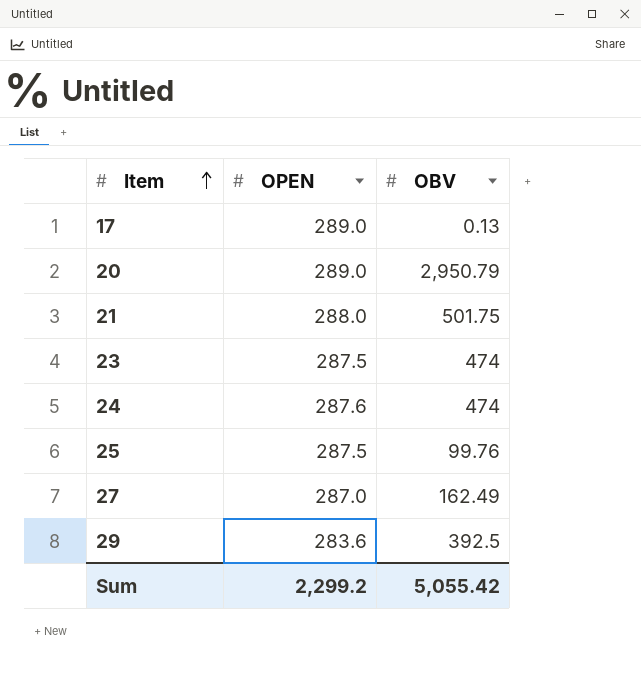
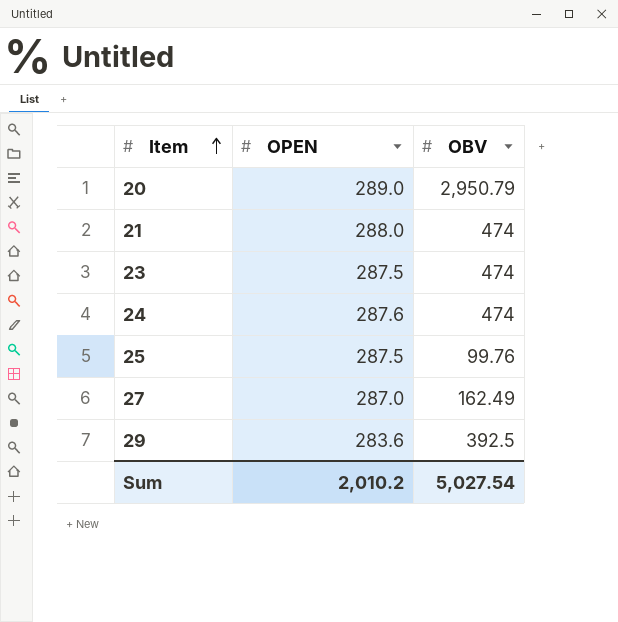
row 17: 289.0 | 0.13 -> none
21 | OBV: 501.75 -> 474
Sum | OPEN: 2,299.2 -> 2,010.2
Sum | OBV: 5,055.42 -> 5,027.54

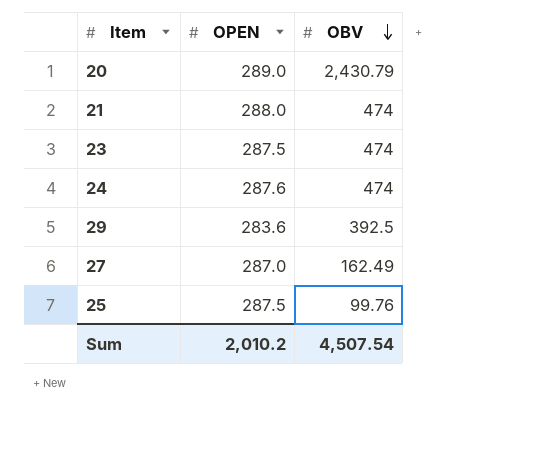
row order: Item ascending -> OBV descending
20 | OBV: 2,950.79 -> 2,430.79
Sum | OBV: 5,027.54 -> 4,507.54

